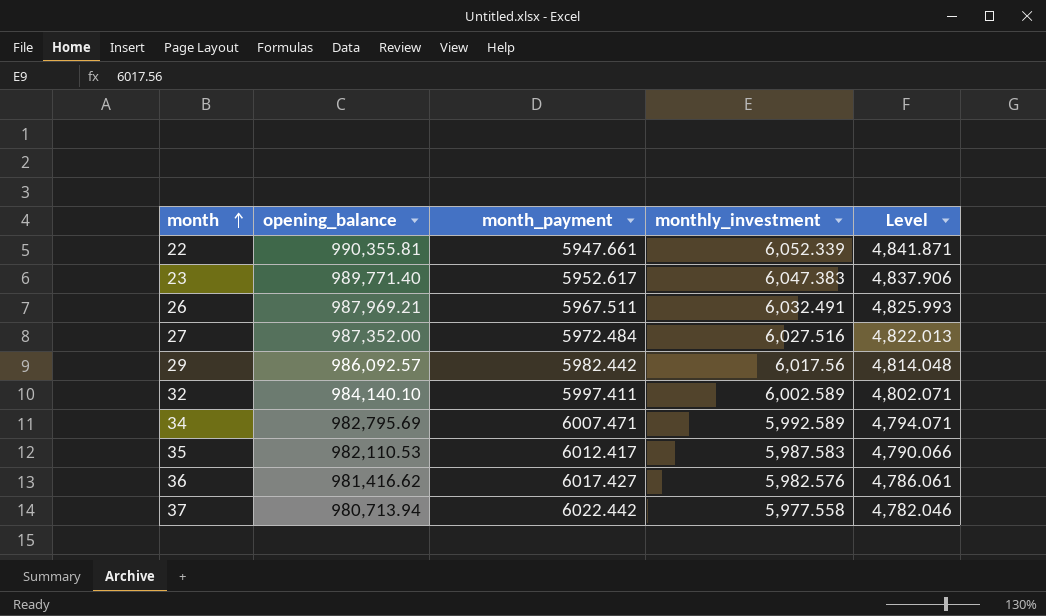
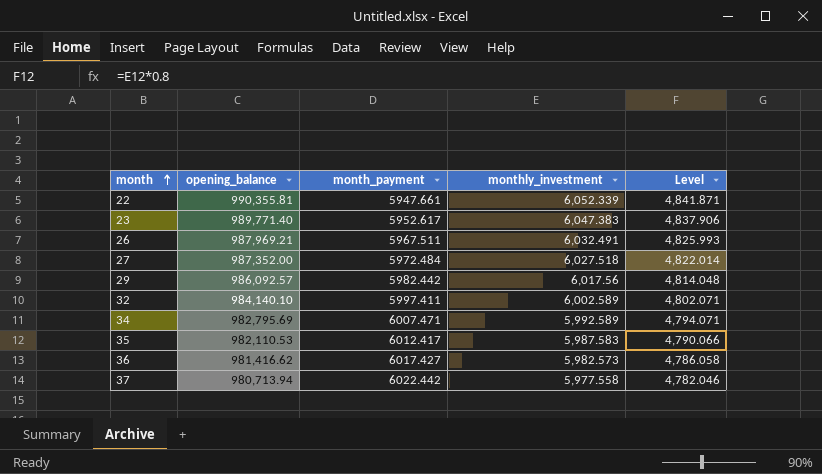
27 | monthly_investment: 6,027.516 -> 6,027.518
27 | Level: 4,822.013 -> 4,822.014
36 | monthly_investment: 5,982.576 -> 5,982.573
36 | Level: 4,786.061 -> 4,786.058

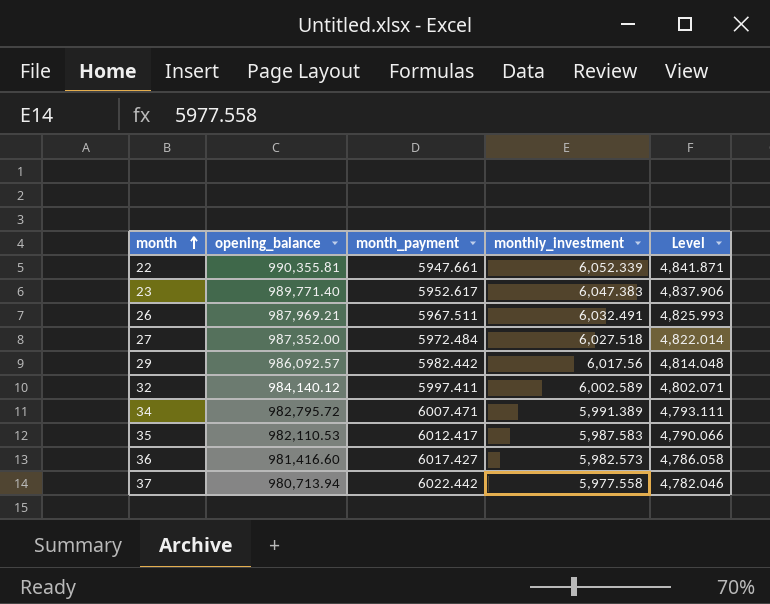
32 | opening_balance: 984,140.10 -> 984,140.12
34 | opening_balance: 982,795.69 -> 982,795.72
34 | monthly_investment: 5,992.589 -> 5,991.389
34 | Level: 4,794.071 -> 4,793.111
36 | opening_balance: 981,416.62 -> 981,416.60

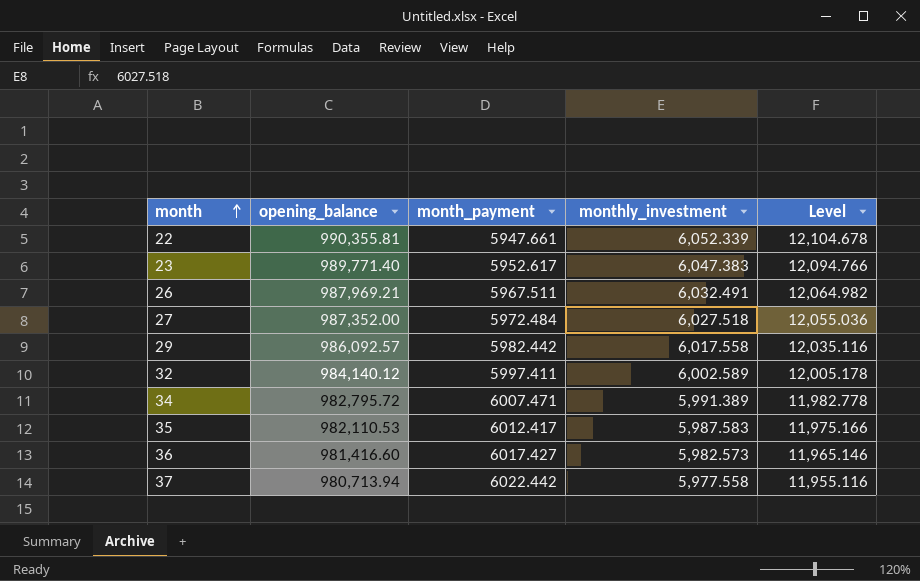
column Level | formula: [monthly_investment] * 0.8 -> [monthly_investment] * 2
29 | monthly_investment: 6,017.56 -> 6,017.558

